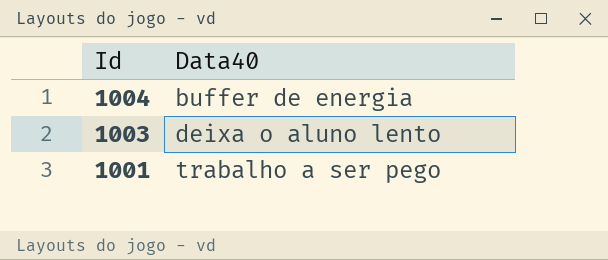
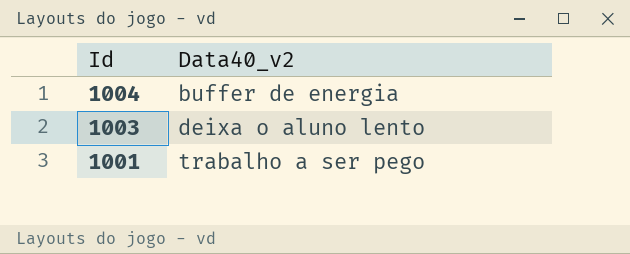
column name: Data40 -> Data40_v2

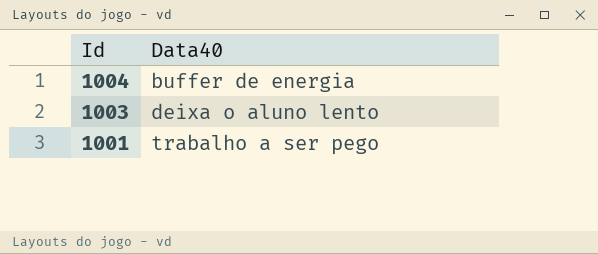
column name: Data40_v2 -> Data40

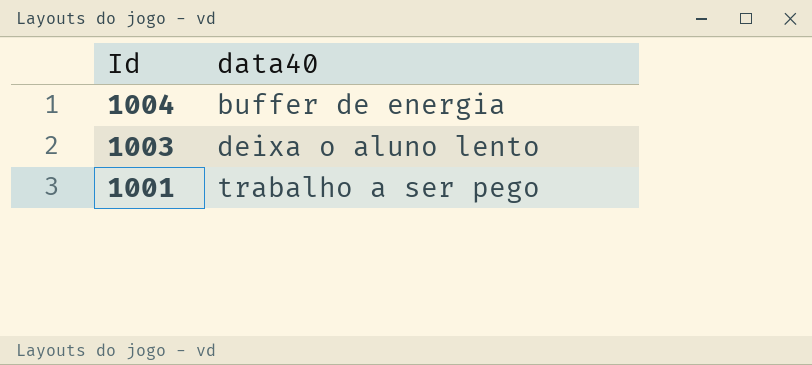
column name: Data40 -> data40

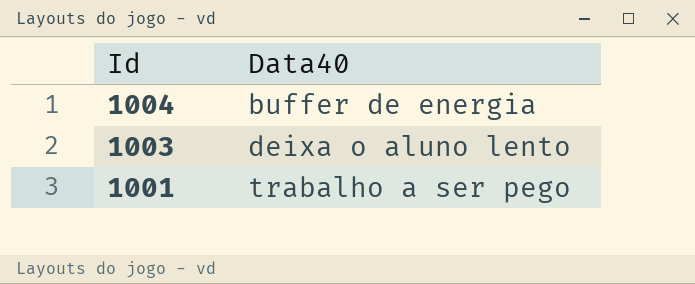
column name: data40 -> Data40

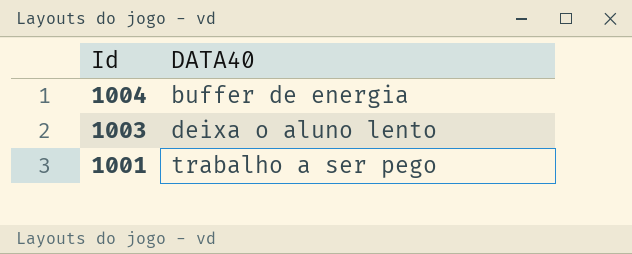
column name: Data40 -> DATA40

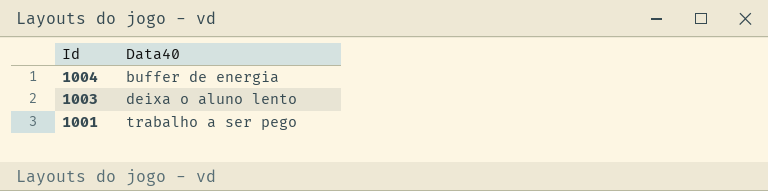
column name: DATA40 -> Data40

